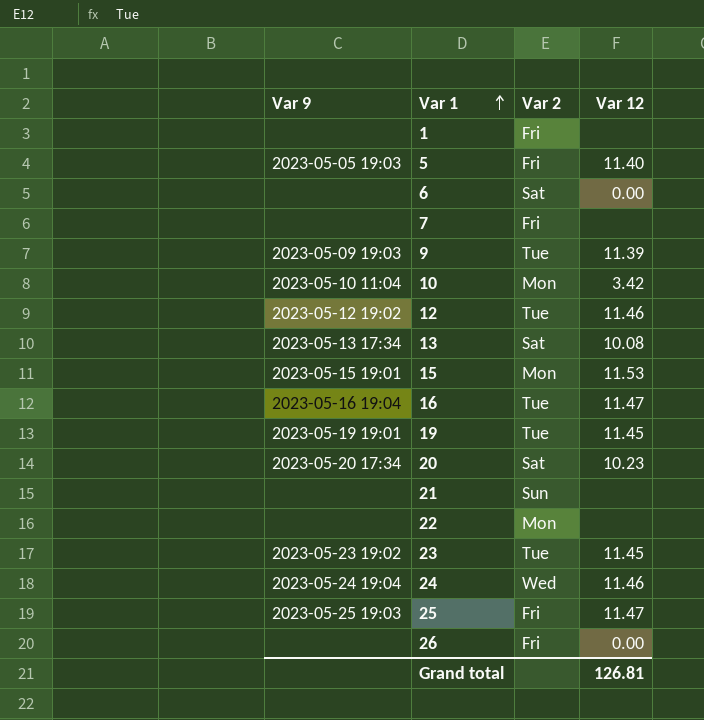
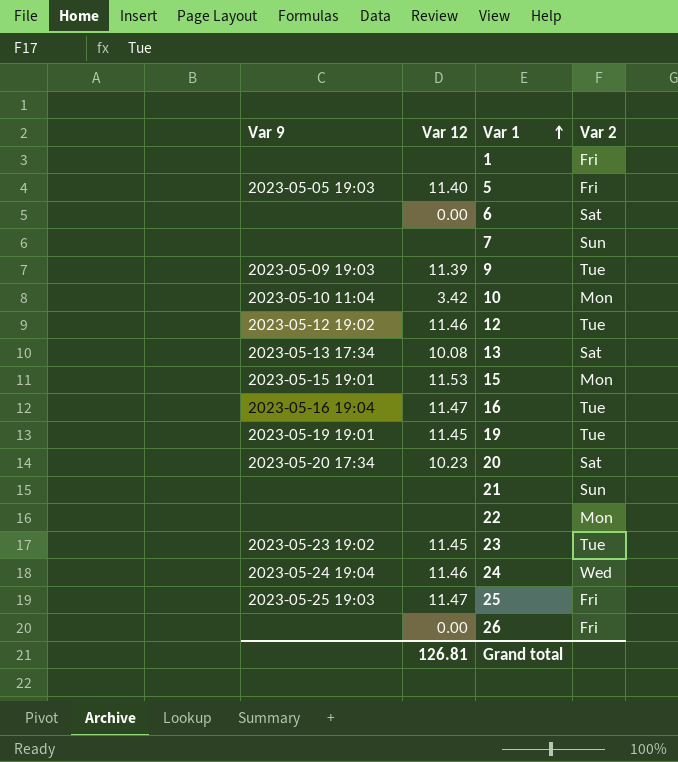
column Var 12 | position: 4 -> 2
7 | Var 2: Fri -> Sun

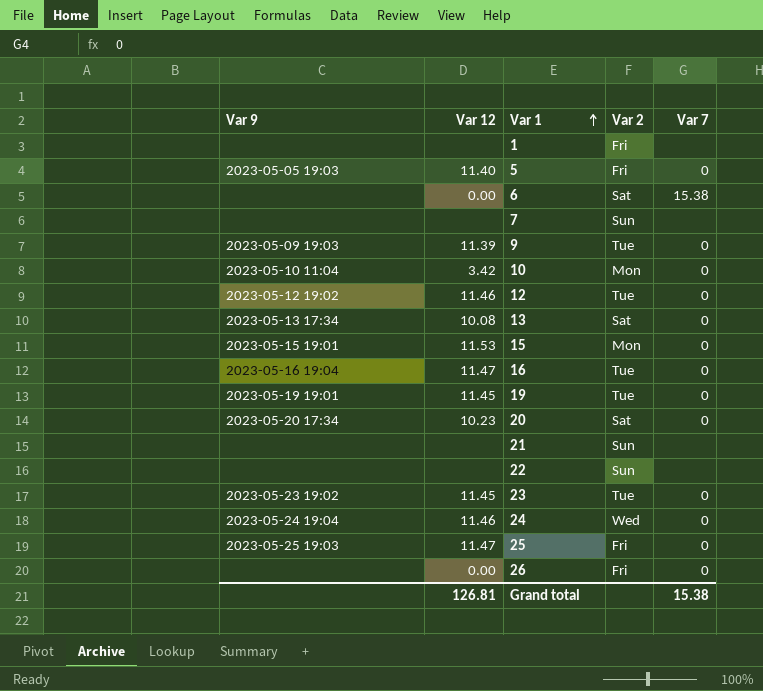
column Var 7 | position: none -> 5
22 | Var 2: Mon -> Sun

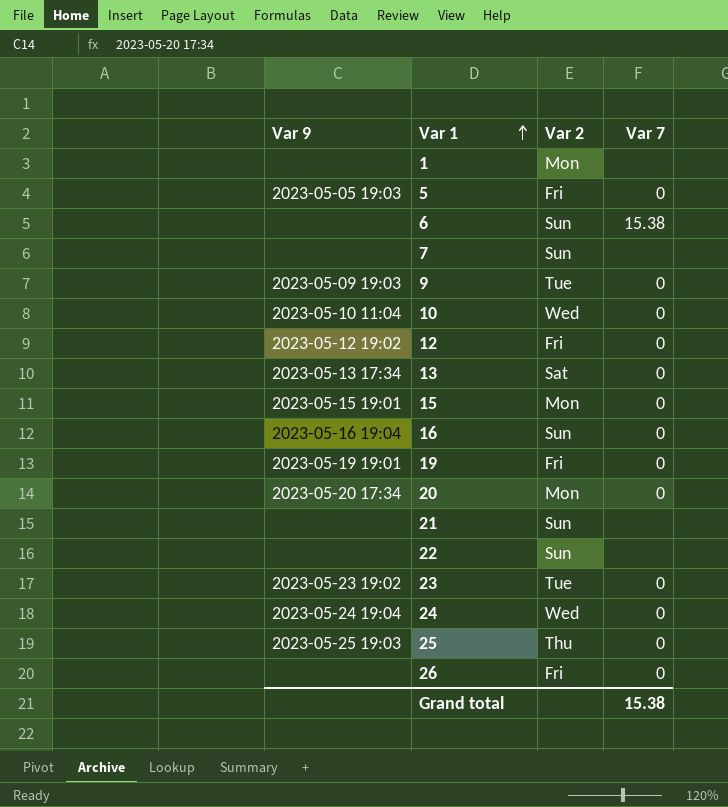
column Var 12 | position: 2 -> none
1 | Var 2: Fri -> Mon
6 | Var 2: Sat -> Sun
10 | Var 2: Mon -> Wed
12 | Var 2: Tue -> Fri
16 | Var 2: Tue -> Sun
19 | Var 2: Tue -> Fri
20 | Var 2: Sat -> Mon
25 | Var 2: Fri -> Thu

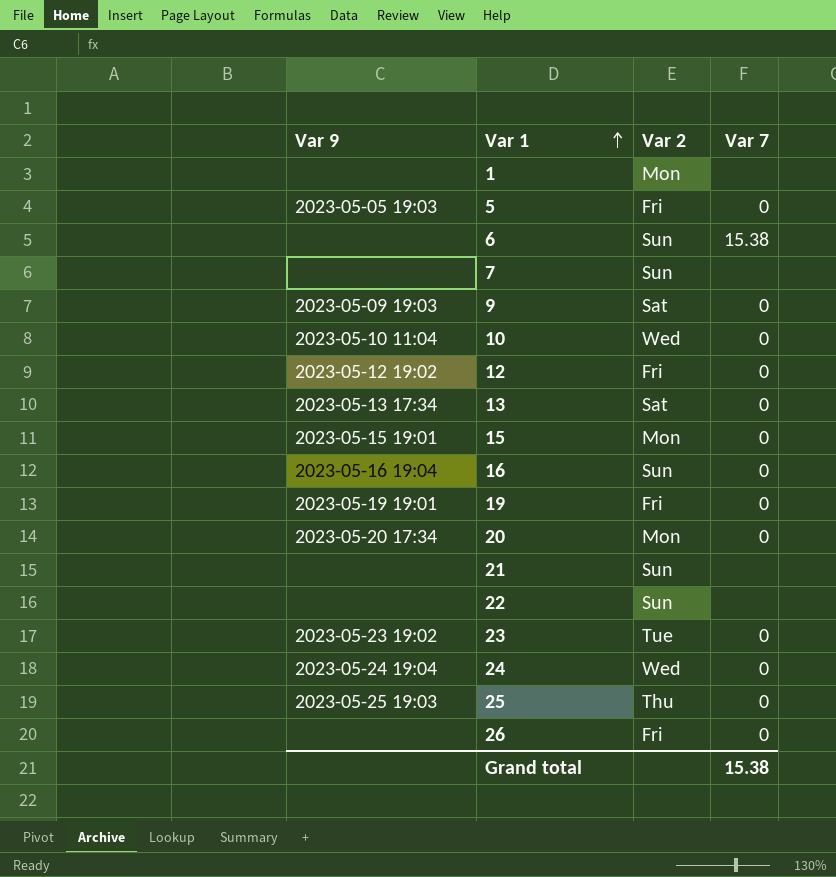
9 | Var 2: Tue -> Sat

